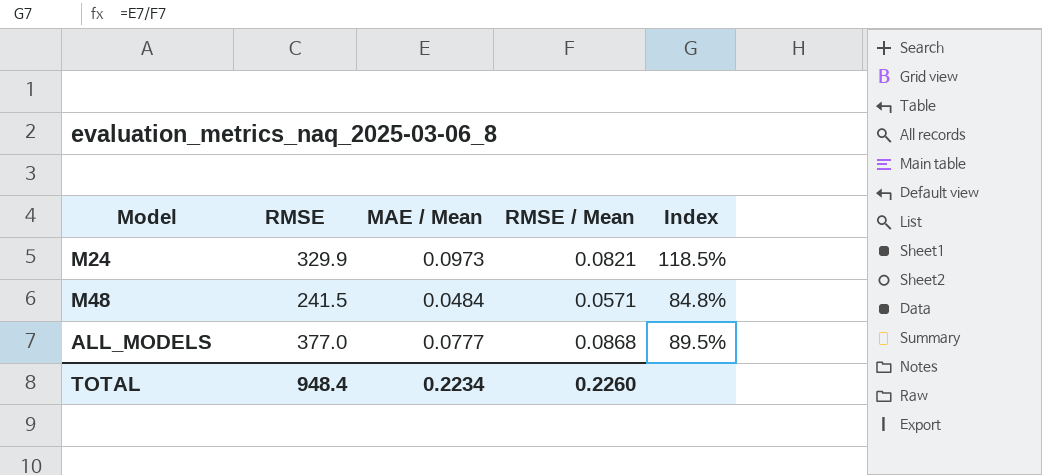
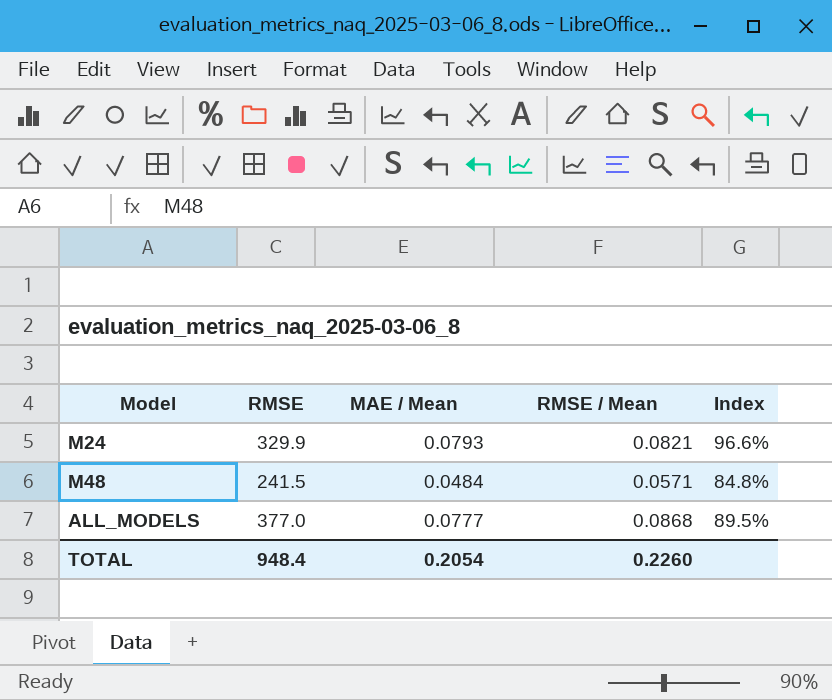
M24 | MAE / Mean: 0.0973 -> 0.0793
M24 | Index: 118.5% -> 96.6%
TOTAL | MAE / Mean: 0.2234 -> 0.2054

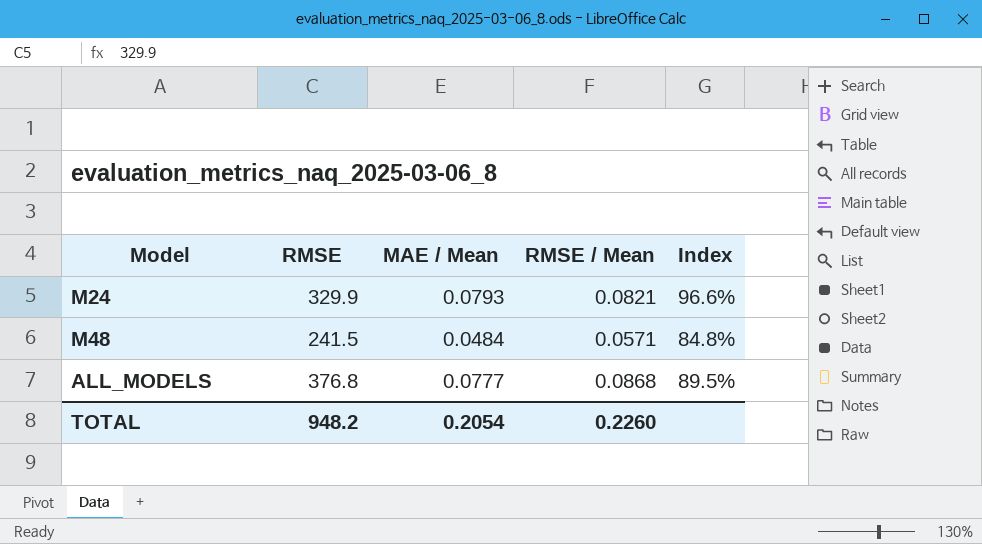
ALL_MODELS | RMSE: 377.0 -> 376.8
TOTAL | RMSE: 948.4 -> 948.2

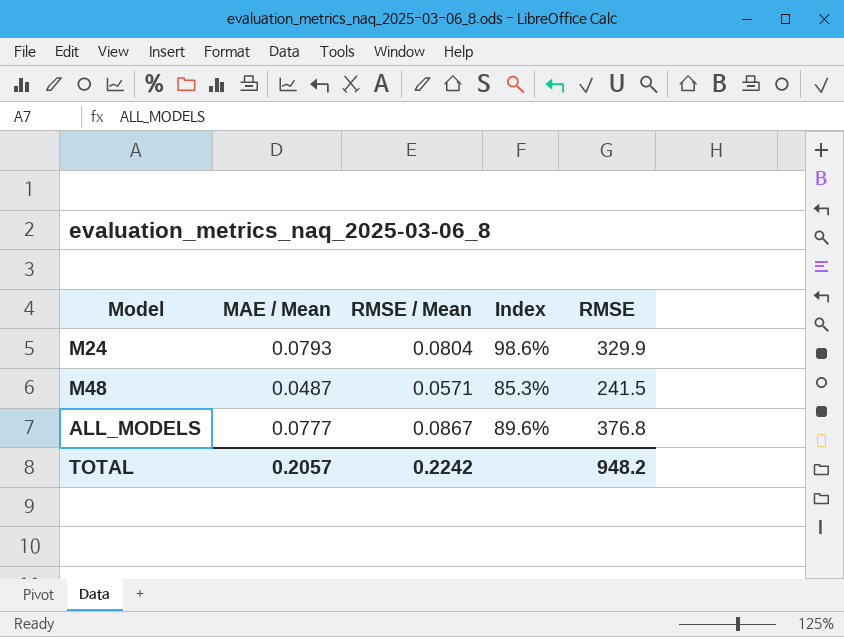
column RMSE | position: 2 -> 5
M24 | RMSE / Mean: 0.0821 -> 0.0804
M24 | Index: 96.6% -> 98.6%
M48 | MAE / Mean: 0.0484 -> 0.0487
M48 | Index: 84.8% -> 85.3%
ALL_MODELS | RMSE / Mean: 0.0868 -> 0.0867
ALL_MODELS | Index: 89.5% -> 89.6%
TOTAL | MAE / Mean: 0.2054 -> 0.2057
TOTAL | RMSE / Mean: 0.2260 -> 0.2242

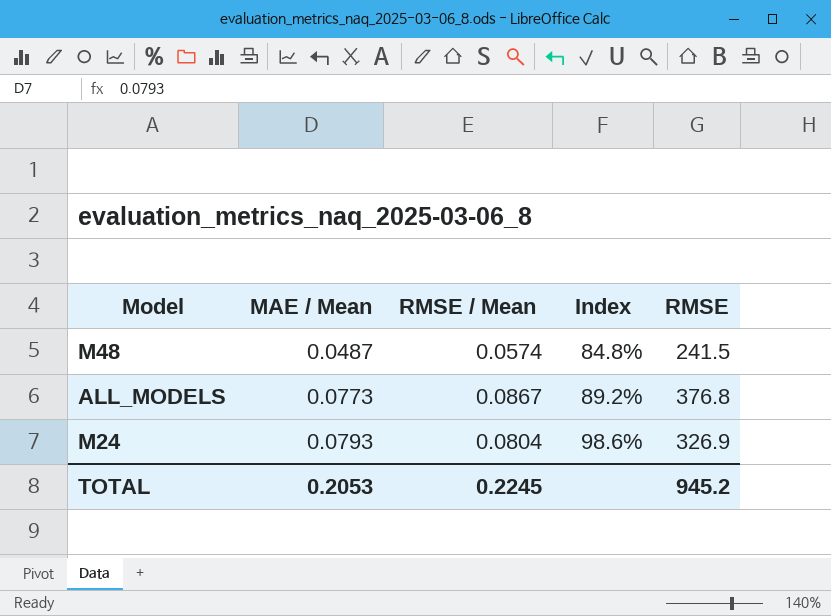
row order: none -> MAE / Mean ascending
M48 | RMSE / Mean: 0.0571 -> 0.0574
M48 | Index: 85.3% -> 84.8%
ALL_MODELS | MAE / Mean: 0.0777 -> 0.0773
ALL_MODELS | Index: 89.6% -> 89.2%
M24 | RMSE: 329.9 -> 326.9
TOTAL | MAE / Mean: 0.2057 -> 0.2053
TOTAL | RMSE / Mean: 0.2242 -> 0.2245
TOTAL | RMSE: 948.2 -> 945.2

